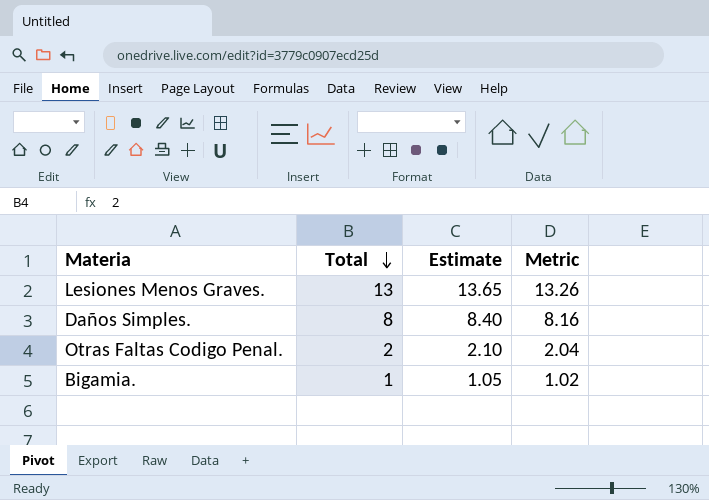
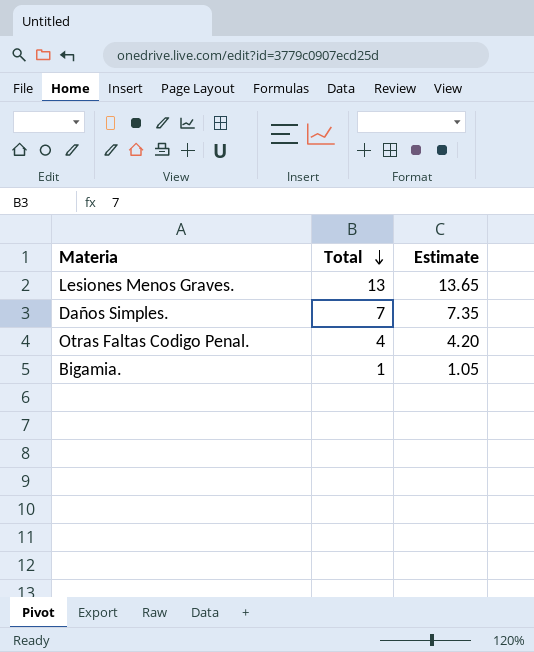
column Metric | formula: [Total] * 1.02 -> none
Daños Simples. | Total: 8 -> 7
Daños Simples. | Estimate: 8.40 -> 7.35
Otras Faltas Codigo Penal. | Total: 2 -> 4
Otras Faltas Codigo Penal. | Estimate: 2.10 -> 4.20

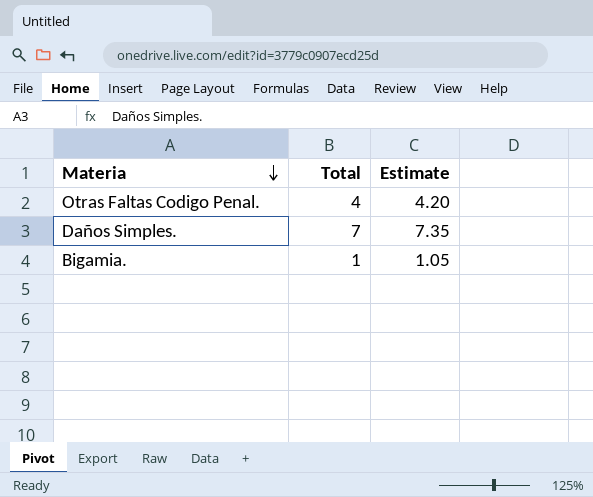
row order: Total descending -> Materia descending
row Lesiones Menos Graves.: 13 | 13.65 -> none

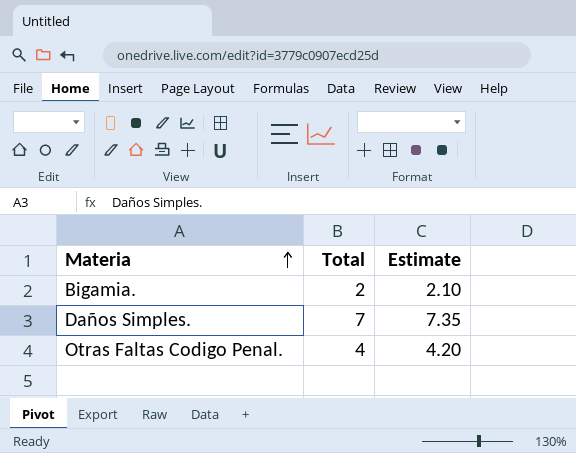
row order: Materia descending -> Materia ascending
Bigamia. | Total: 1 -> 2
Bigamia. | Estimate: 1.05 -> 2.10

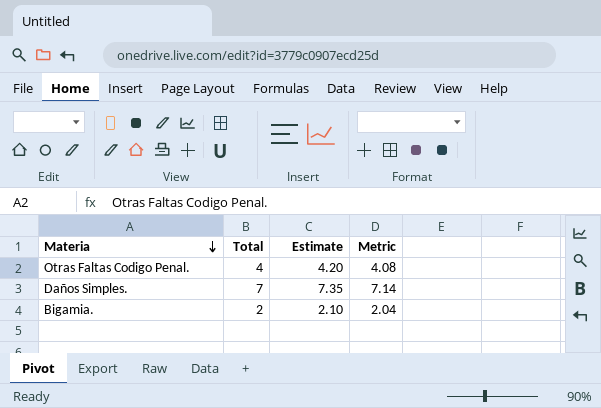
row order: Materia ascending -> Materia descending
column Metric | formula: none -> [Total] * 1.02

